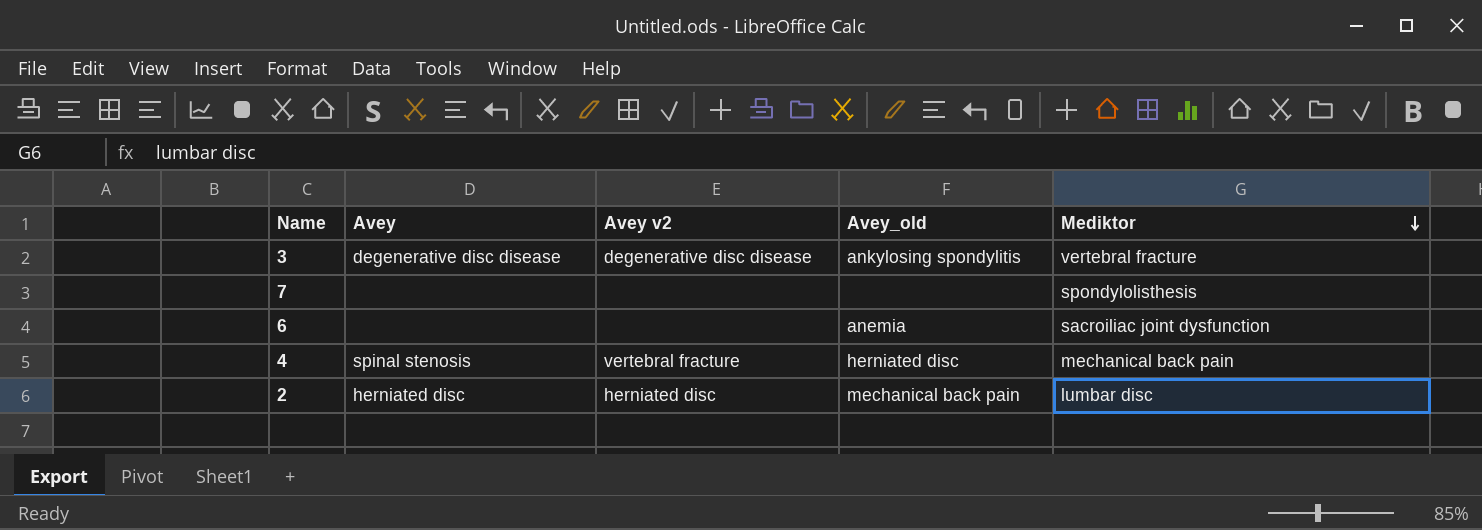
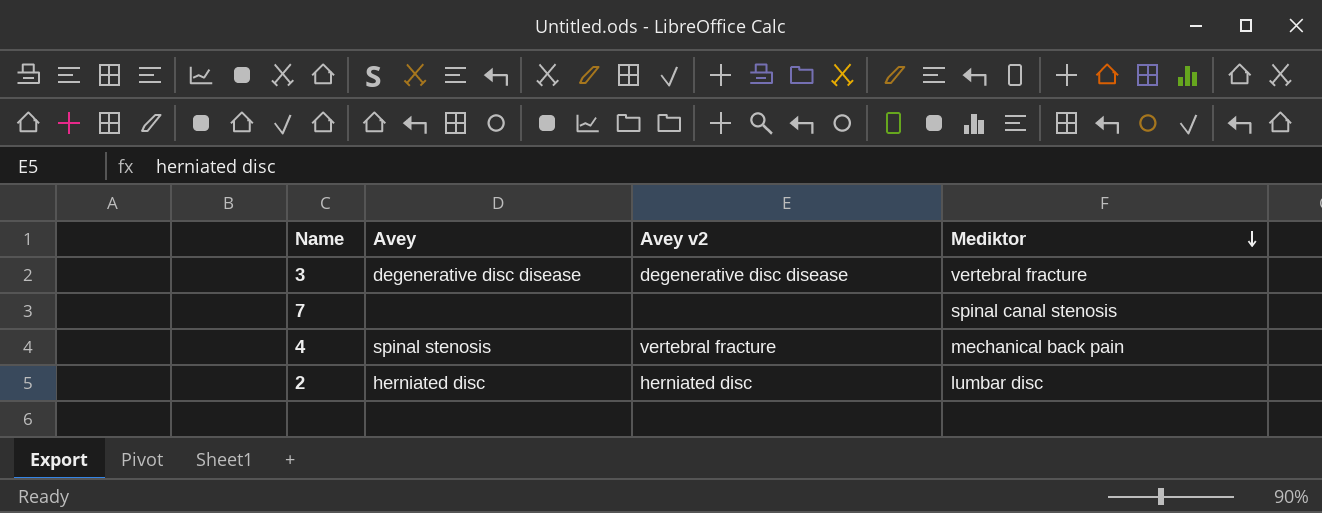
column Avey_old | position: 4 -> none
row 6: none | none | anemia | sacroiliac joint dysfunction -> none
7 | Mediktor: spondylolisthesis -> spinal canal stenosis

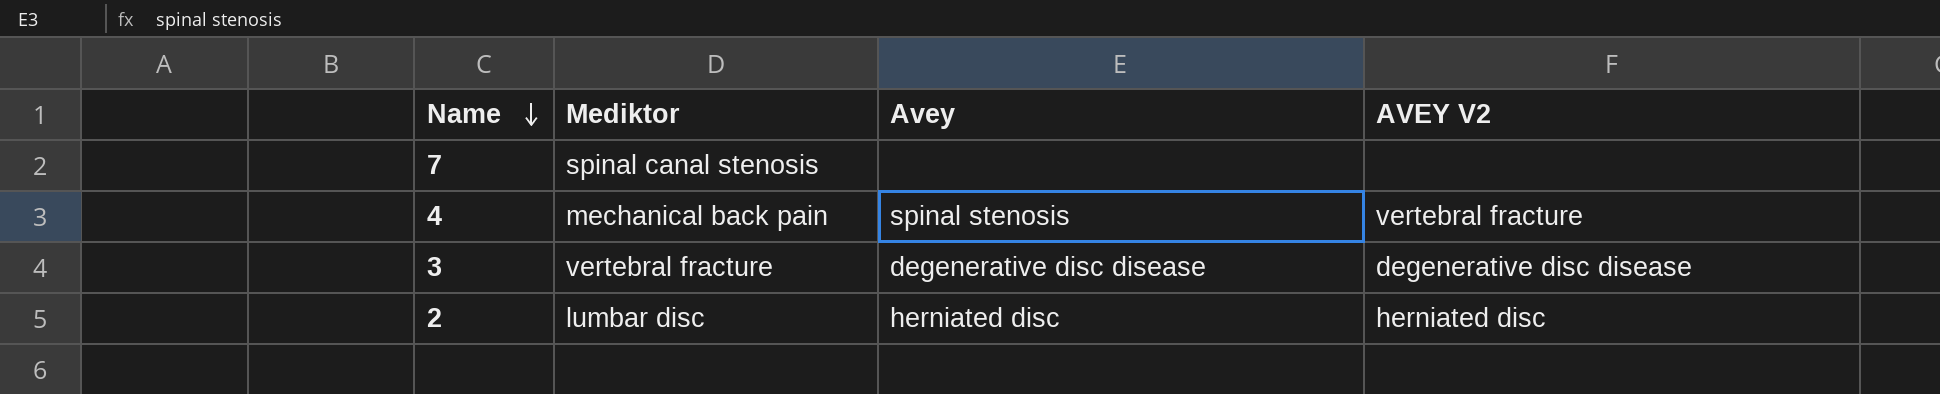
row order: Mediktor descending -> Name descending
column Mediktor | position: 4 -> 2
column name: Avey v2 -> AVEY V2

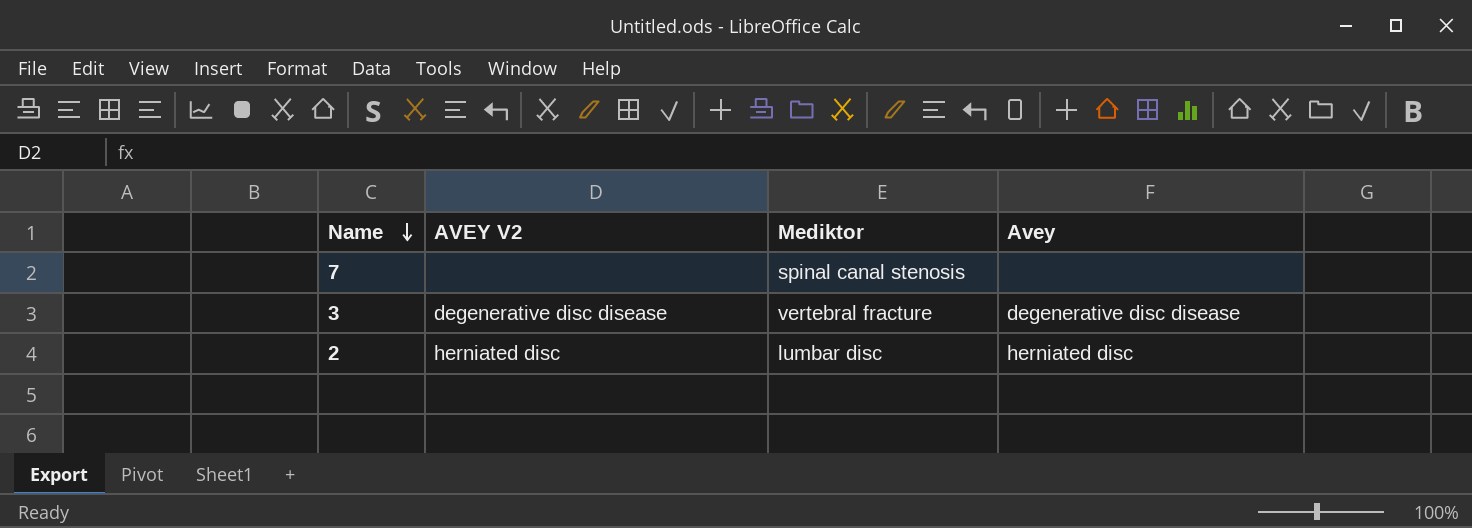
column AVEY V2 | position: 4 -> 2
row 4: mechanical back pain | spinal stenosis | vertebral fracture -> none

